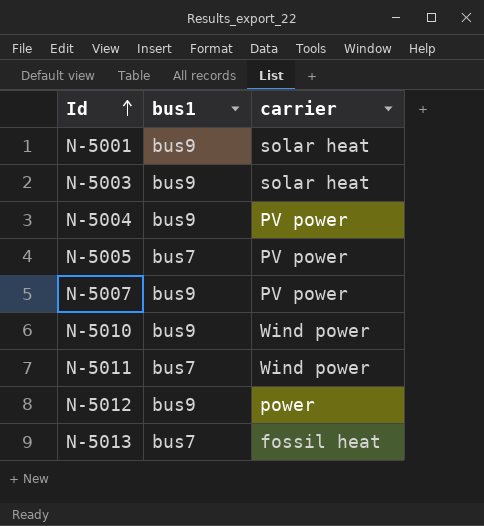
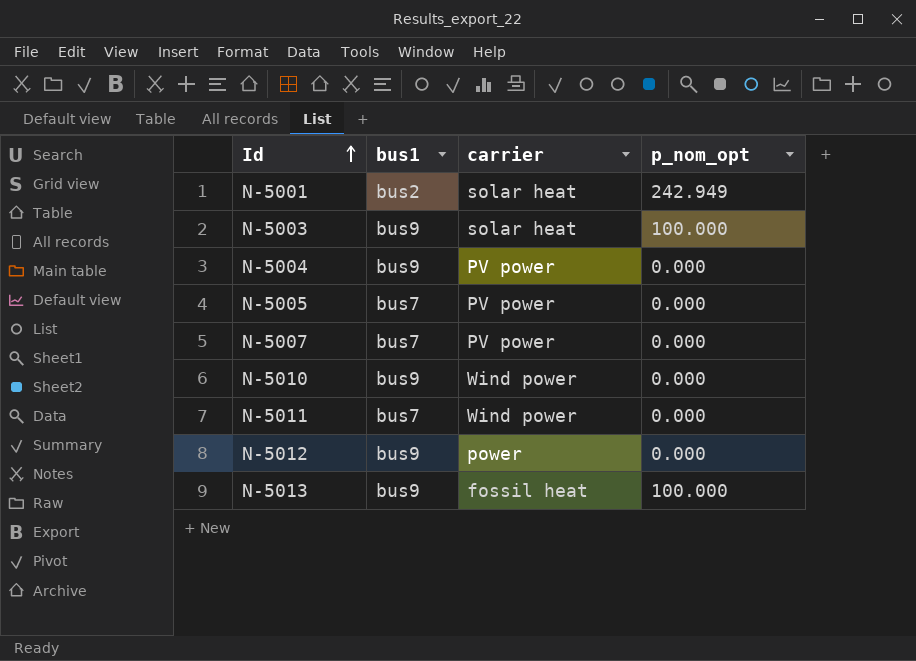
column p_nom_opt | position: none -> 4
N-5001 | bus1: bus9 -> bus2
N-5007 | bus1: bus9 -> bus7
N-5013 | bus1: bus7 -> bus9

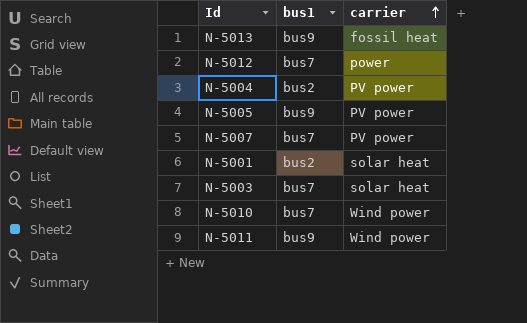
row order: Id ascending -> carrier ascending
column p_nom_opt | position: 4 -> none
N-5012 | bus1: bus9 -> bus7
N-5004 | bus1: bus9 -> bus2
N-5005 | bus1: bus7 -> bus9
N-5003 | bus1: bus9 -> bus7
N-5010 | bus1: bus9 -> bus7
N-5011 | bus1: bus7 -> bus9

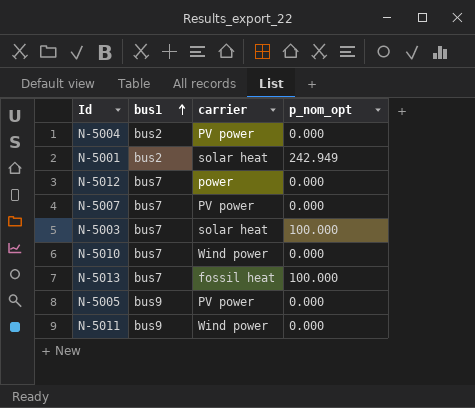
row order: carrier ascending -> bus1 ascending
column p_nom_opt | position: none -> 4
N-5013 | bus1: bus9 -> bus7

